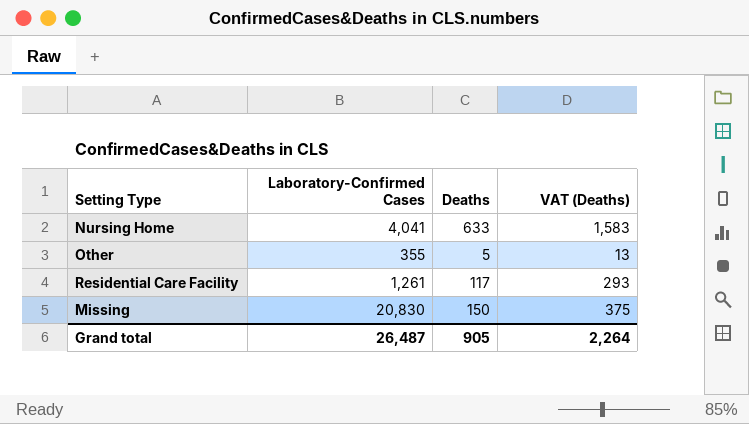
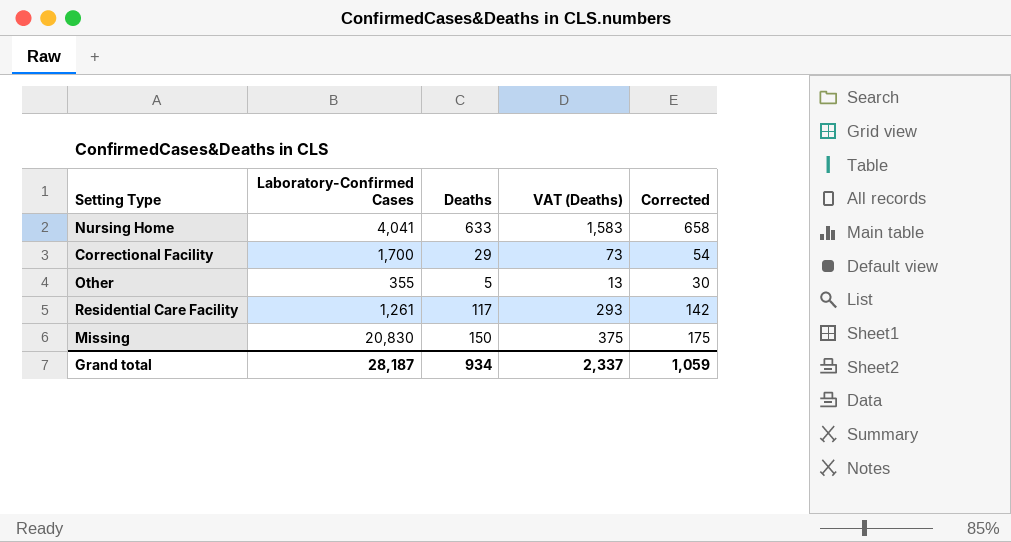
column Corrected | formula: none -> [Deaths] + 25
row Correctional Facility: none -> 1,700 | 29 | 73 | 54
Grand total | Laboratory-Confirmed Cases: 26,487 -> 28,187
Grand total | Deaths: 905 -> 934
Grand total | VAT (Deaths): 2,264 -> 2,337

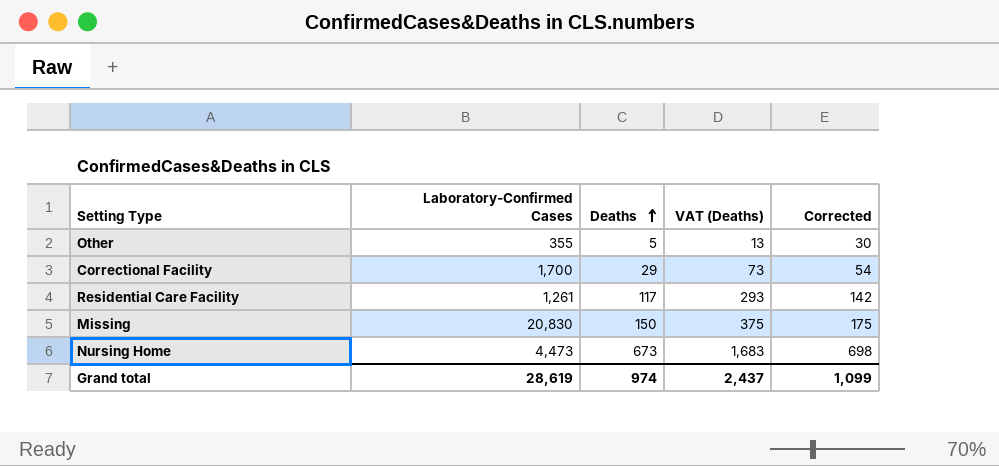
row order: none -> Deaths ascending
Nursing Home | Laboratory-Confirmed Cases: 4,041 -> 4,473
Nursing Home | Deaths: 633 -> 673
Nursing Home | VAT (Deaths): 1,583 -> 1,683
Nursing Home | Corrected: 658 -> 698
Grand total | Laboratory-Confirmed Cases: 28,187 -> 28,619
Grand total | Deaths: 934 -> 974
Grand total | VAT (Deaths): 2,337 -> 2,437
Grand total | Corrected: 1,059 -> 1,099

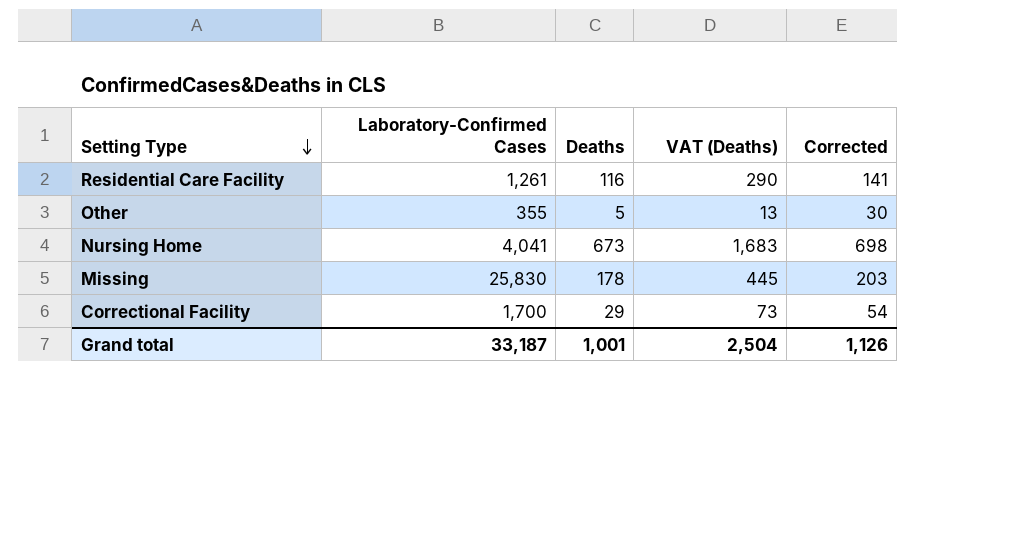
row order: Deaths ascending -> Setting Type descending
Residential Care Facility | Deaths: 117 -> 116
Residential Care Facility | VAT (Deaths): 293 -> 290
Residential Care Facility | Corrected: 142 -> 141
Nursing Home | Laboratory-Confirmed Cases: 4,473 -> 4,041
Missing | Laboratory-Confirmed Cases: 20,830 -> 25,830
Missing | Deaths: 150 -> 178
Missing | VAT (Deaths): 375 -> 445
Missing | Corrected: 175 -> 203
Grand total | Laboratory-Confirmed Cases: 28,619 -> 33,187
Grand total | Deaths: 974 -> 1,001
Grand total | VAT (Deaths): 2,437 -> 2,504
Grand total | Corrected: 1,099 -> 1,126

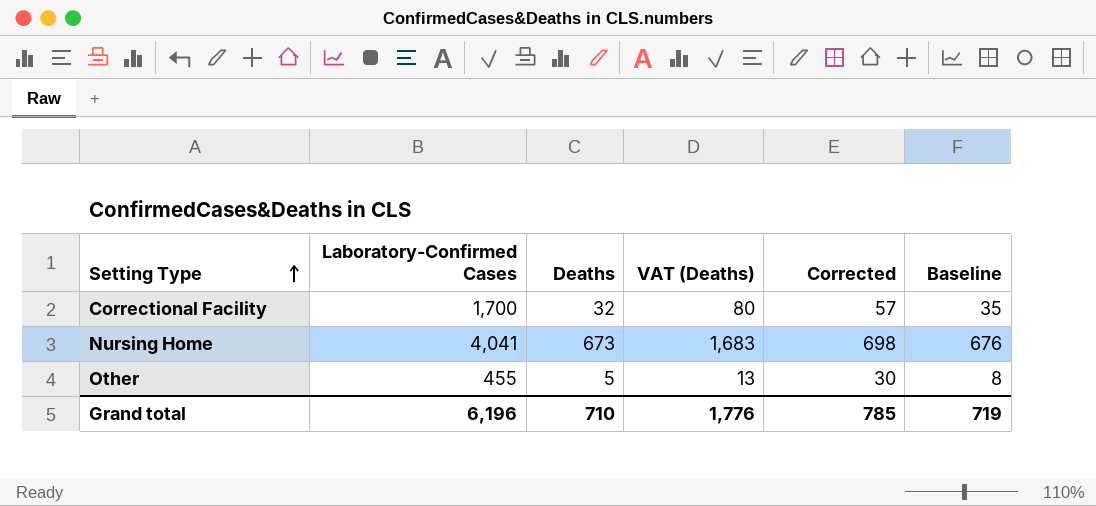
row order: Setting Type descending -> Setting Type ascending
column Baseline | formula: none -> [Deaths] + 3
row Residential Care Facility: 1,261 | 116 | 290 | 141 -> none
row Missing: 25,830 | 178 | 445 | 203 -> none
Correctional Facility | Deaths: 29 -> 32
Correctional Facility | VAT (Deaths): 73 -> 80
Correctional Facility | Corrected: 54 -> 57
Other | Laboratory-Confirmed Cases: 355 -> 455
Grand total | Laboratory-Confirmed Cases: 33,187 -> 6,196
Grand total | Deaths: 1,001 -> 710
Grand total | VAT (Deaths): 2,504 -> 1,776
Grand total | Corrected: 1,126 -> 785

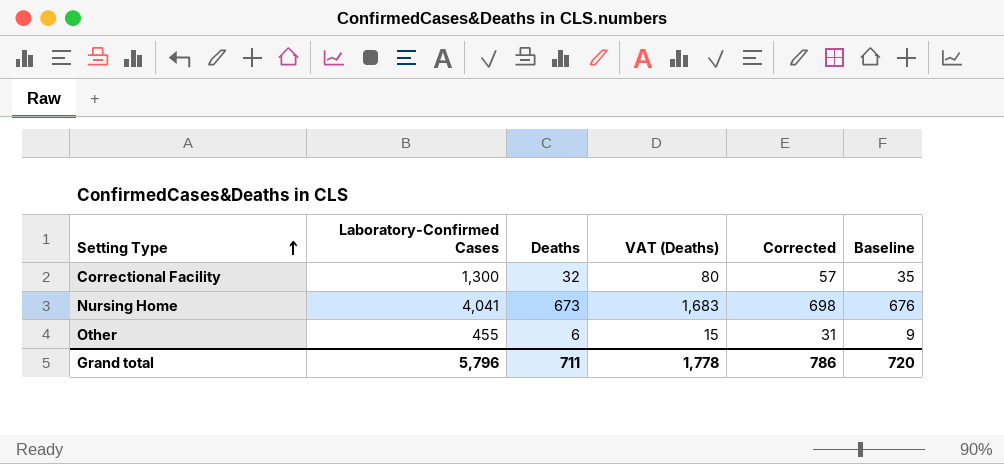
Correctional Facility | Laboratory-Confirmed Cases: 1,700 -> 1,300
Other | Deaths: 5 -> 6
Other | VAT (Deaths): 13 -> 15
Other | Corrected: 30 -> 31
Other | Baseline: 8 -> 9
Grand total | Laboratory-Confirmed Cases: 6,196 -> 5,796
Grand total | Deaths: 710 -> 711
Grand total | VAT (Deaths): 1,776 -> 1,778
Grand total | Corrected: 785 -> 786
Grand total | Baseline: 719 -> 720

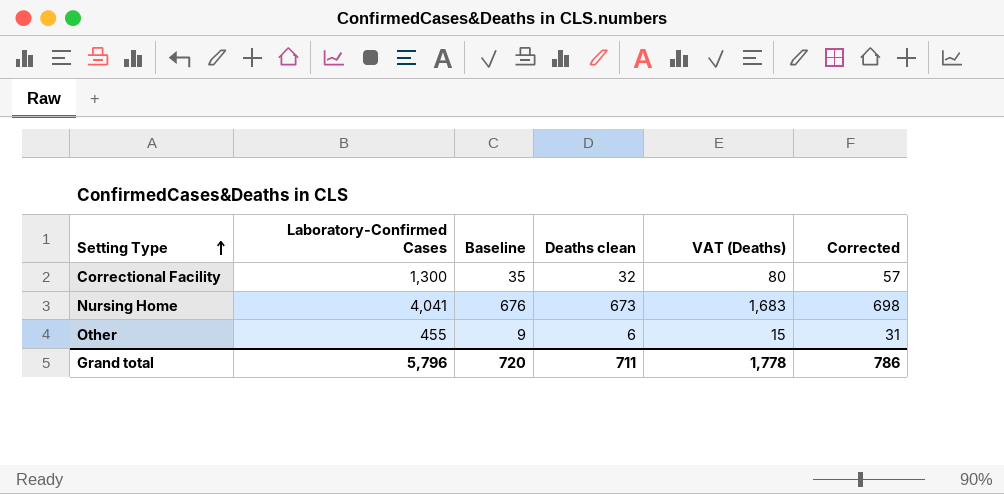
column Baseline | position: 6 -> 3
column name: Deaths -> Deaths clean

